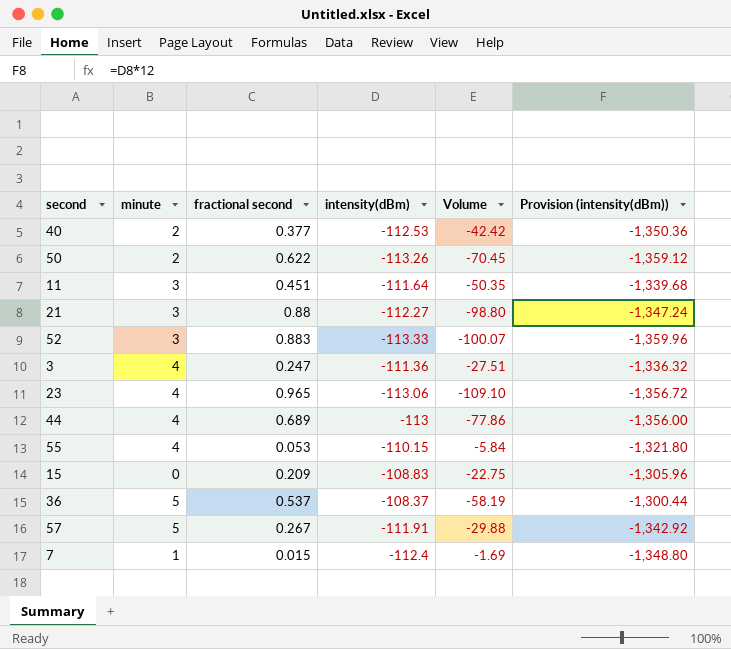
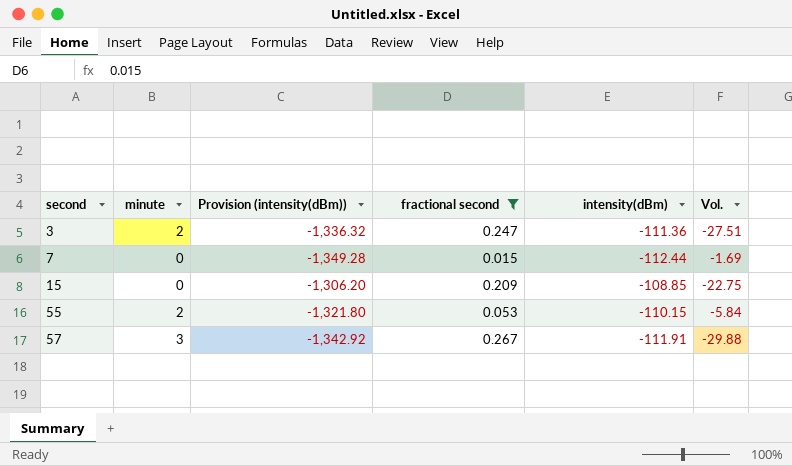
filter: none -> fractional second <= 0.267
row order: none -> second ascending
column Provision (intensity(dBm)) | position: 6 -> 3
column name: Volume -> Vol.
3 | minute: 4 -> 2
7 | minute: 1 -> 0
7 | Provision (intensity(dBm)): -1,348.80 -> -1,349.28
7 | intensity(dBm): -112.4 -> -112.44
15 | Provision (intensity(dBm)): -1,305.96 -> -1,306.20
15 | intensity(dBm): -108.83 -> -108.85
55 | minute: 4 -> 2
57 | minute: 5 -> 3

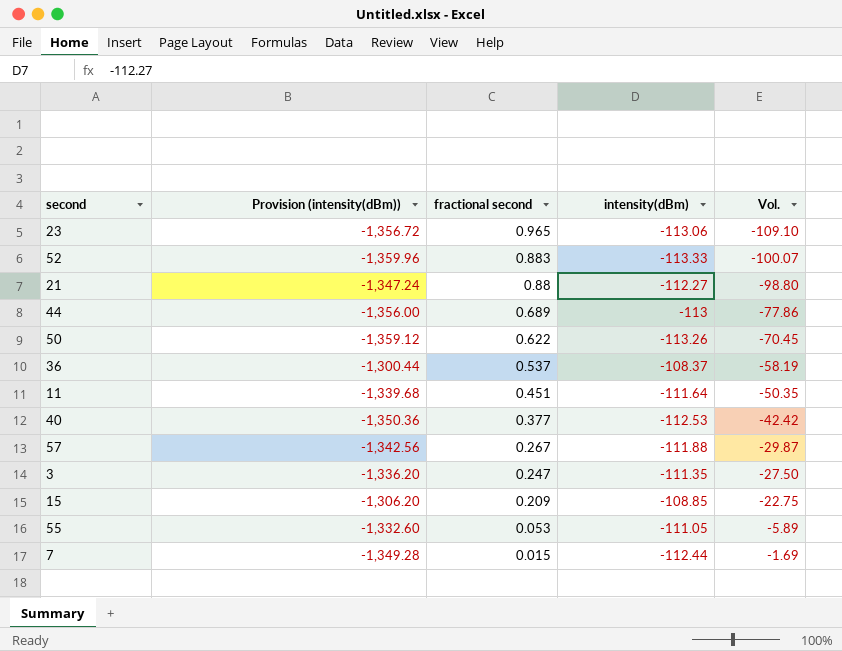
filter: fractional second <= 0.267 -> none
row order: second ascending -> fractional second descending
column minute | position: 2 -> none
57 | Provision (intensity(dBm)): -1,342.92 -> -1,342.56
57 | intensity(dBm): -111.91 -> -111.88
57 | Vol.: -29.88 -> -29.87
3 | Provision (intensity(dBm)): -1,336.32 -> -1,336.20
3 | intensity(dBm): -111.36 -> -111.35
3 | Vol.: -27.51 -> -27.50
55 | Provision (intensity(dBm)): -1,321.80 -> -1,332.60
55 | intensity(dBm): -110.15 -> -111.05
55 | Vol.: -5.84 -> -5.89

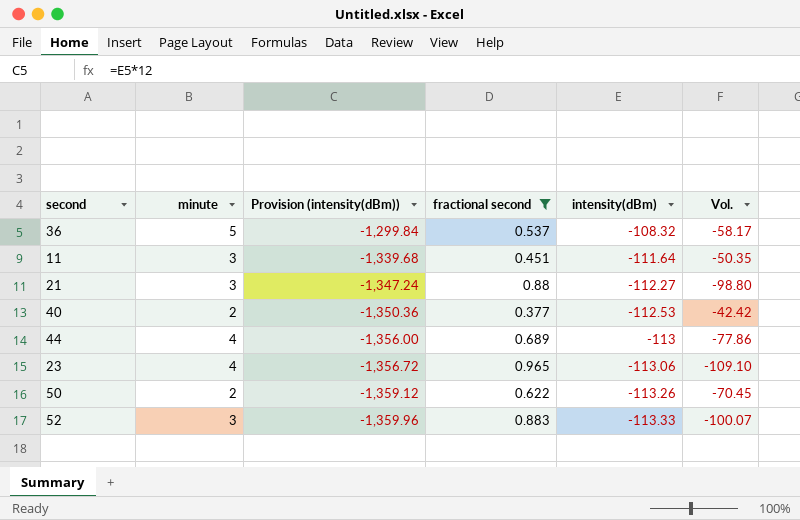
filter: none -> fractional second >= 0.377
row order: fractional second descending -> Provision (intensity(dBm)) descending
column minute | position: none -> 2
36 | Provision (intensity(dBm)): -1,300.44 -> -1,299.84
36 | intensity(dBm): -108.37 -> -108.32
36 | Vol.: -58.19 -> -58.17

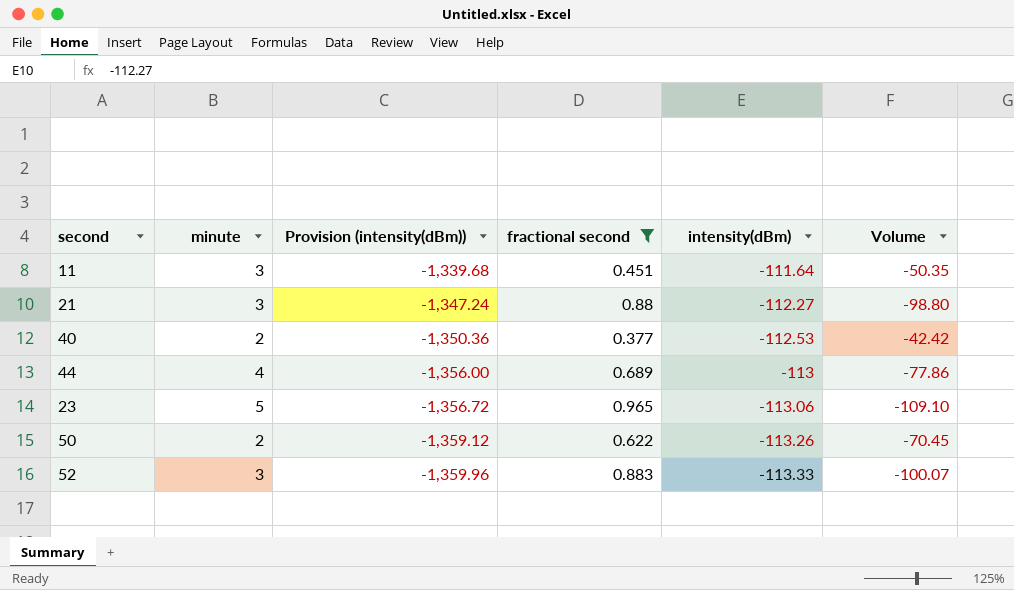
column name: Vol. -> Volume
row 36: 5 | -1,299.84 | 0.537 | -108.32 | -58.17 -> none
23 | minute: 4 -> 5

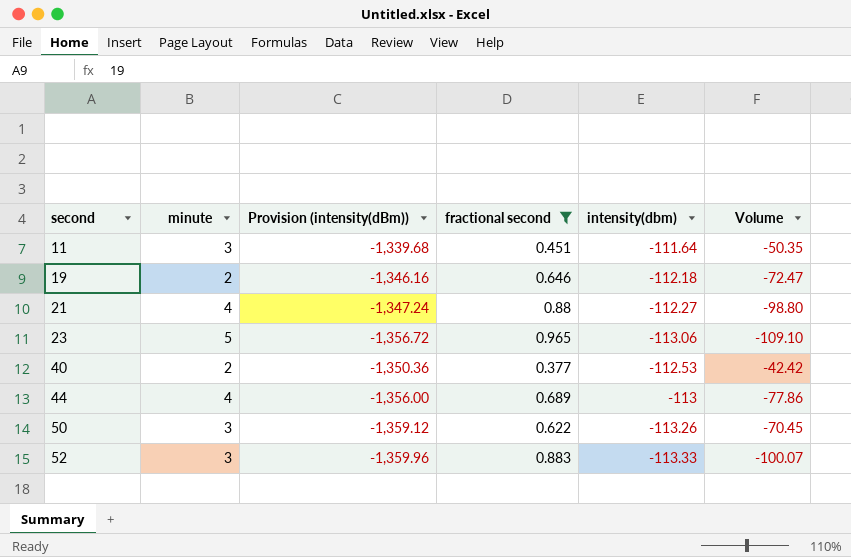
row order: Provision (intensity(dBm)) descending -> second ascending
column name: intensity(dBm) -> intensity(dbm)
row 19: none -> 2 | -1,346.16 | 0.646 | -112.18 | -72.47
21 | minute: 3 -> 4
50 | minute: 2 -> 3

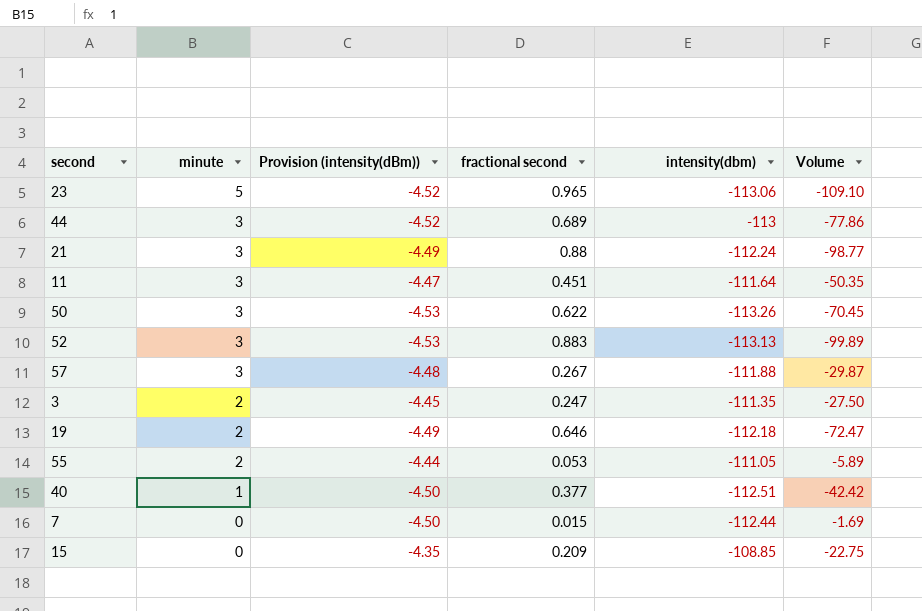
filter: fractional second >= 0.377 -> none
row order: second ascending -> minute descending
column Provision (intensity(dBm)) | formula: [intensity(dbm)] * 12 -> [intensity(dbm)] * 0.04
44 | minute: 4 -> 3
21 | minute: 4 -> 3
21 | intensity(dbm): -112.27 -> -112.24
21 | Volume: -98.80 -> -98.77
52 | intensity(dbm): -113.33 -> -113.13
52 | Volume: -100.07 -> -99.89
40 | minute: 2 -> 1
40 | intensity(dbm): -112.53 -> -112.51

